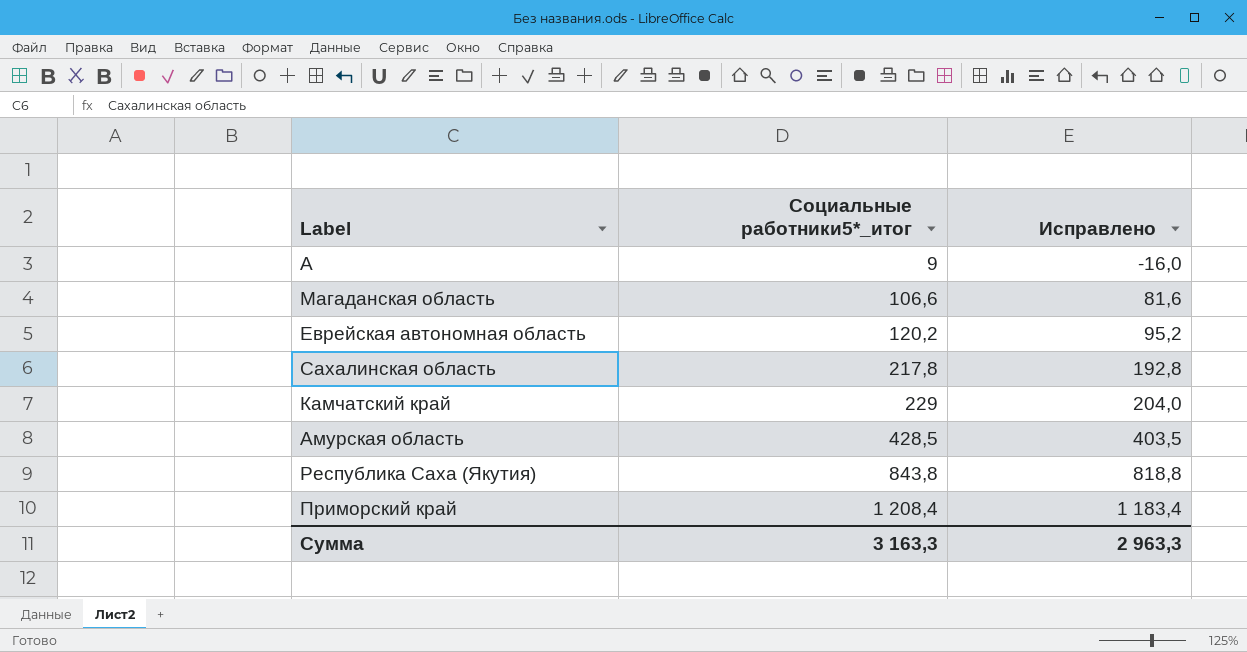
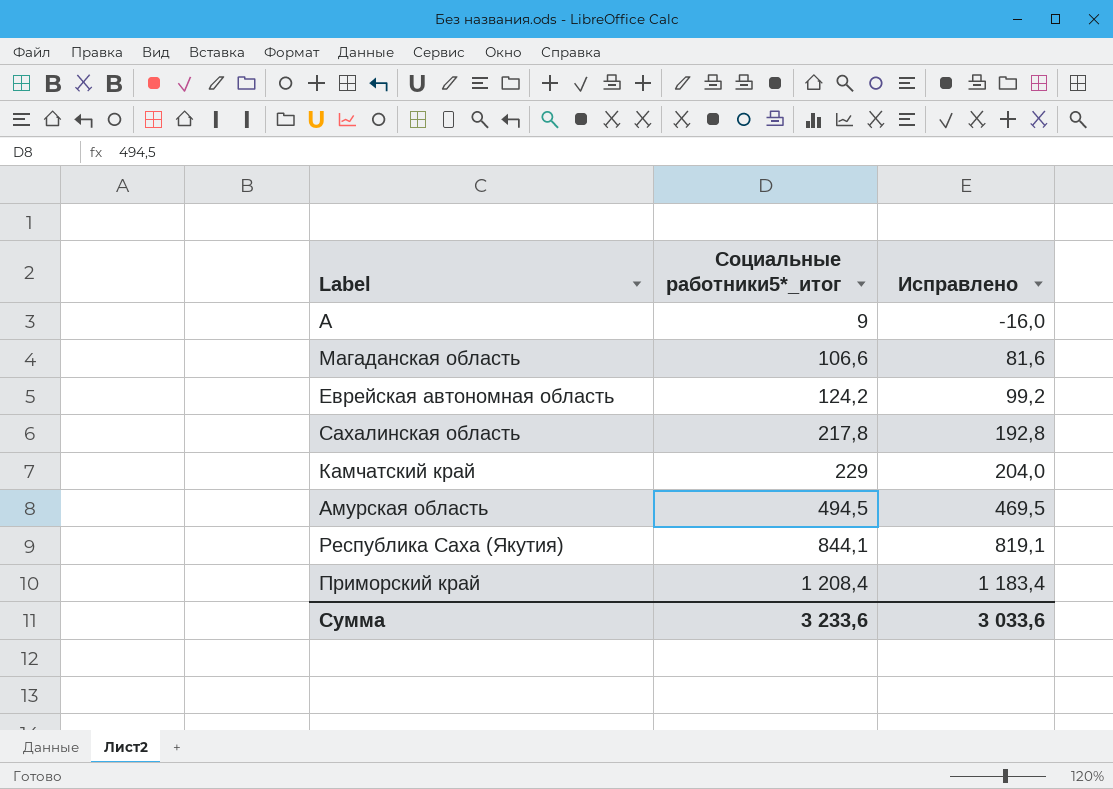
Еврейская автономная область | Социальные работники5*_итог: 120,2 -> 124,2
Еврейская автономная область | Исправлено: 95,2 -> 99,2
Амурская область | Социальные работники5*_итог: 428,5 -> 494,5
Амурская область | Исправлено: 403,5 -> 469,5
Республика Саха (Якутия) | Социальные работники5*_итог: 843,8 -> 844,1
Республика Саха (Якутия) | Исправлено: 818,8 -> 819,1
Сумма | Социальные работники5*_итог: 3 163,3 -> 3 233,6
Сумма | Исправлено: 2 963,3 -> 3 033,6

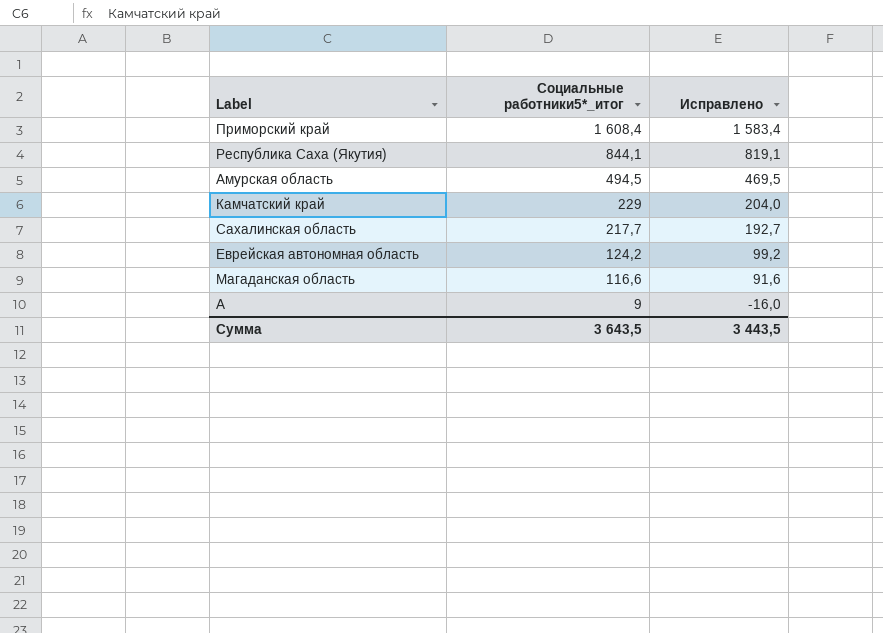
row order: Социальные работники5*_итог ascending -> Социальные работники5*_итог descending
Приморский край | Социальные работники5*_итог: 1 208,4 -> 1 608,4
Приморский край | Исправлено: 1 183,4 -> 1 583,4
Сахалинская область | Социальные работники5*_итог: 217,8 -> 217,7
Сахалинская область | Исправлено: 192,8 -> 192,7
Магаданская область | Социальные работники5*_итог: 106,6 -> 116,6
Магаданская область | Исправлено: 81,6 -> 91,6
Сумма | Социальные работники5*_итог: 3 233,6 -> 3 643,5
Сумма | Исправлено: 3 033,6 -> 3 443,5

